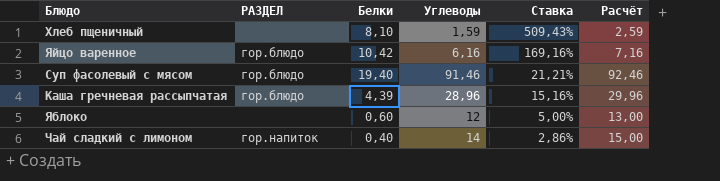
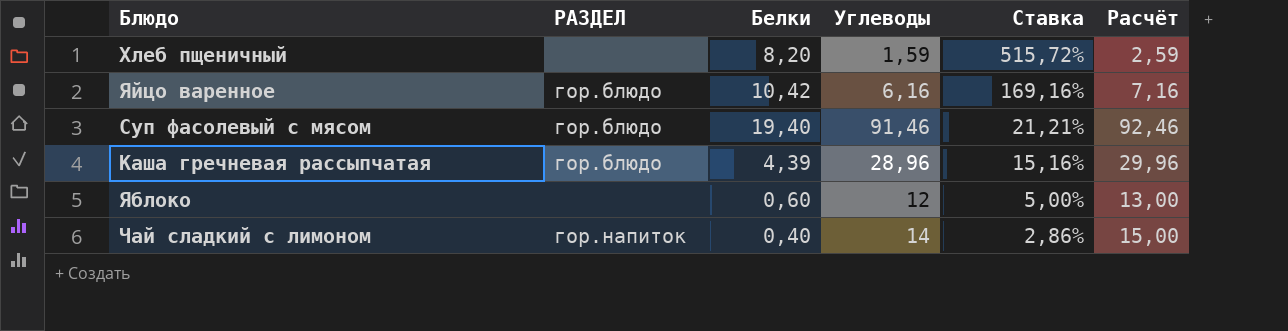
Хлеб пщеничный | Белки: 8,10 -> 8,20
Хлеб пщеничный | Ставка: 509,43% -> 515,72%

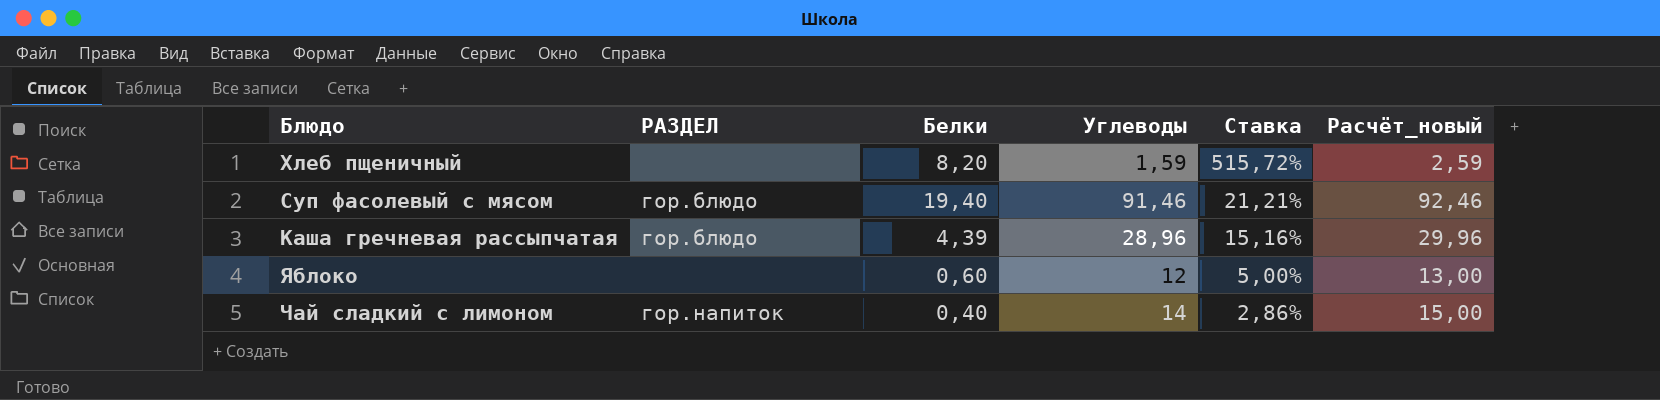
column name: Расчёт -> Расчёт_новый
row Яйцо варенное: гор.блюдо | 10,42 | 6,16 | 169,16% | 7,16 -> none

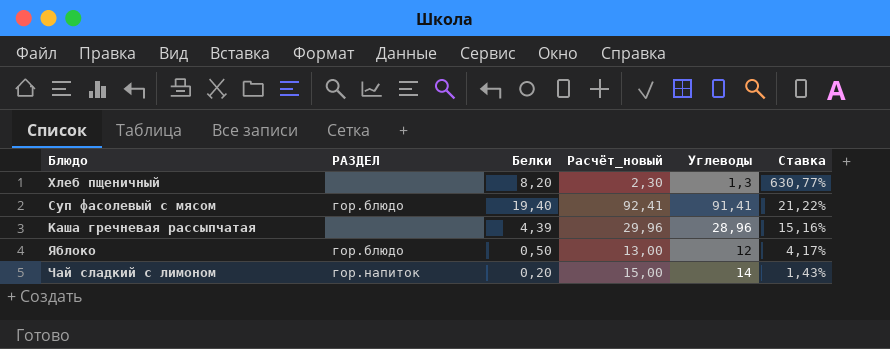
column Расчёт_новый | position: 6 -> 4
Хлеб пщеничный | Расчёт_новый: 2,59 -> 2,30
Хлеб пщеничный | Углеводы: 1,59 -> 1,3
Хлеб пщеничный | Ставка: 515,72% -> 630,77%
Суп фасолевый с мясом | Расчёт_новый: 92,46 -> 92,41
Суп фасолевый с мясом | Углеводы: 91,46 -> 91,41
Суп фасолевый с мясом | Ставка: 21,21% -> 21,22%
Каша гречневая рассыпчатая | РАЗДЕЛ: гор.блюдо -> none
Яблоко | РАЗДЕЛ: none -> гор.блюдо
Яблоко | Белки: 0,60 -> 0,50
Яблоко | Ставка: 5,00% -> 4,17%
Чай сладкий с лимоном | Белки: 0,40 -> 0,20
Чай сладкий с лимоном | Ставка: 2,86% -> 1,43%

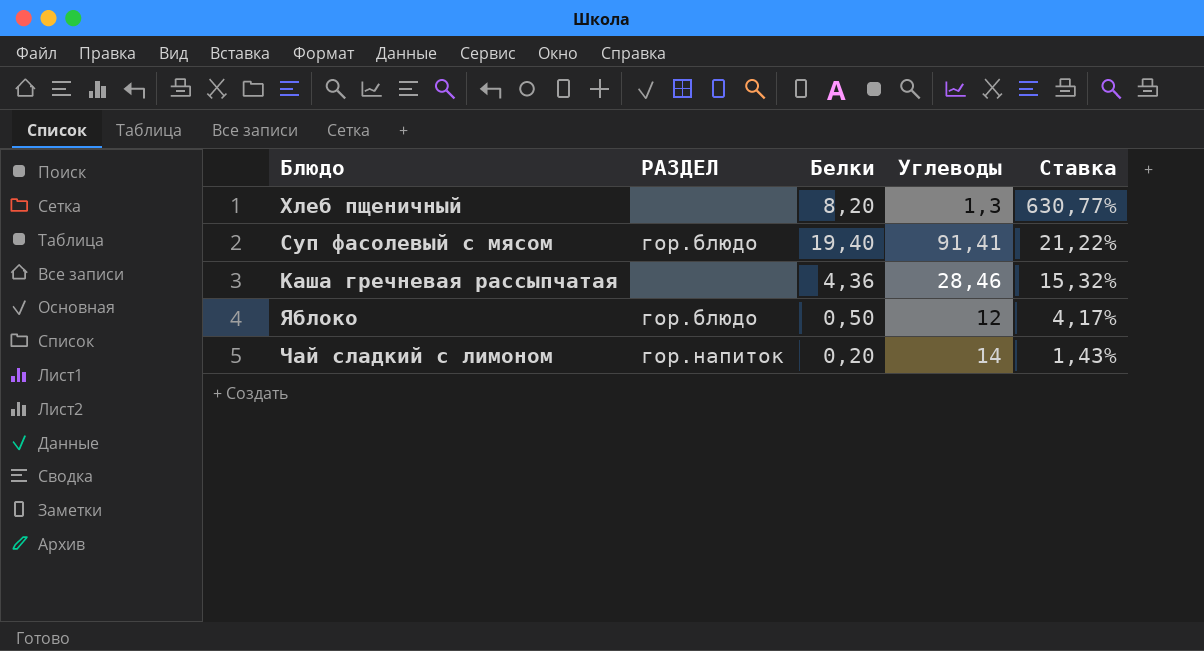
column Расчёт_новый | formula: [Углеводы] + 1 -> none
Каша гречневая рассыпчатая | Белки: 4,39 -> 4,36
Каша гречневая рассыпчатая | Углеводы: 28,96 -> 28,46
Каша гречневая рассыпчатая | Ставка: 15,16% -> 15,32%

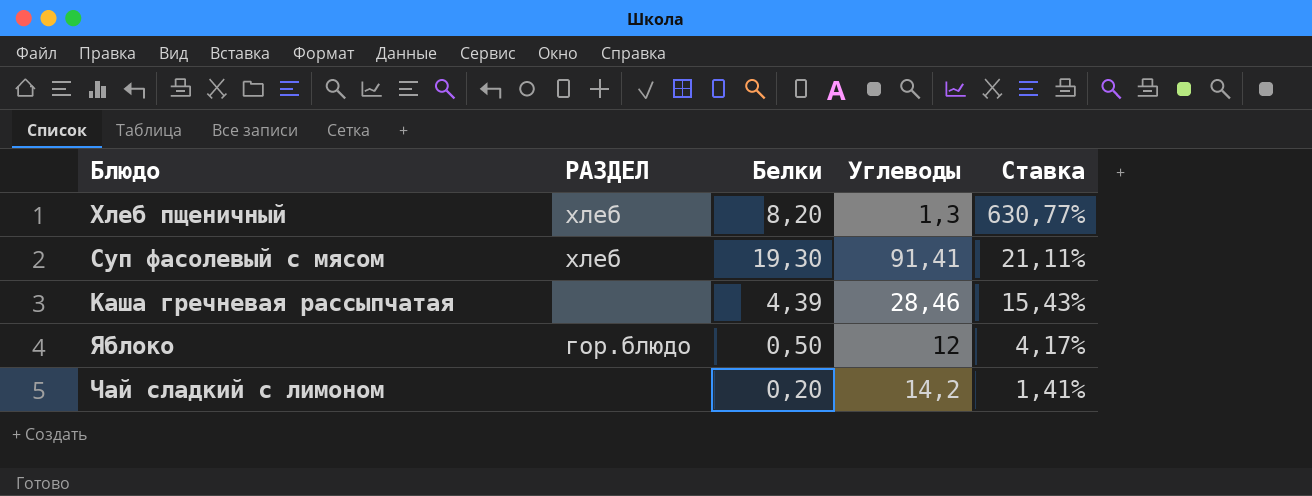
Хлеб пщеничный | РАЗДЕЛ: none -> хлеб
Суп фасолевый с мясом | РАЗДЕЛ: гор.блюдо -> хлеб
Суп фасолевый с мясом | Белки: 19,40 -> 19,30
Суп фасолевый с мясом | Ставка: 21,22% -> 21,11%
Каша гречневая рассыпчатая | Белки: 4,36 -> 4,39
Каша гречневая рассыпчатая | Ставка: 15,32% -> 15,43%
Чай сладкий с лимоном | РАЗДЕЛ: гор.напиток -> none
Чай сладкий с лимоном | Углеводы: 14 -> 14,2
Чай сладкий с лимоном | Ставка: 1,43% -> 1,41%

